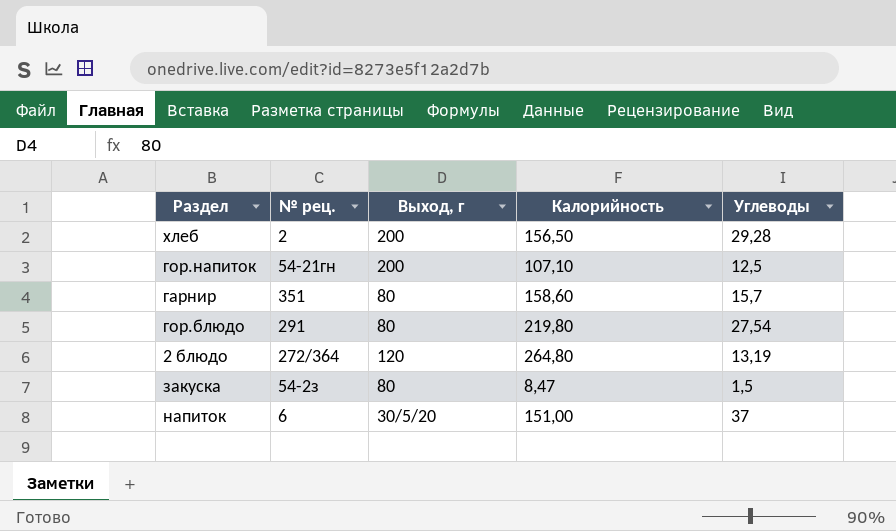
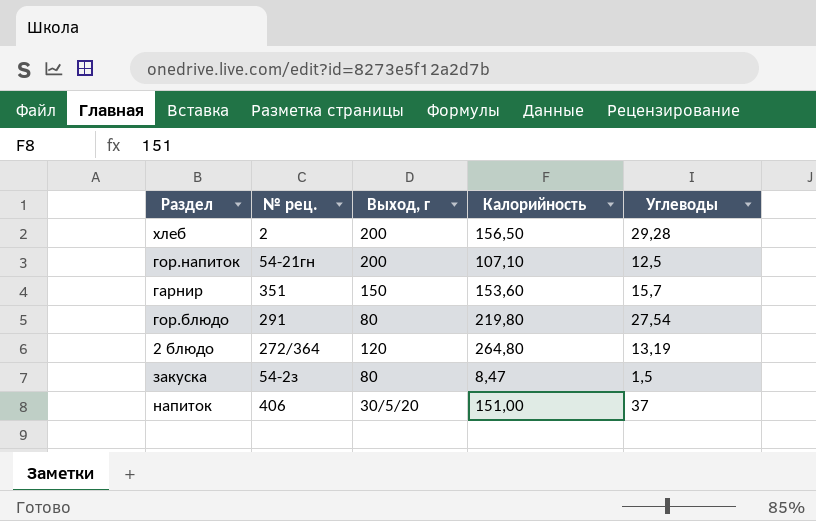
гарнир | Выход, г: 80 -> 150
гарнир | Калорийность: 158,60 -> 153,60
напиток | № рец.: 6 -> 406

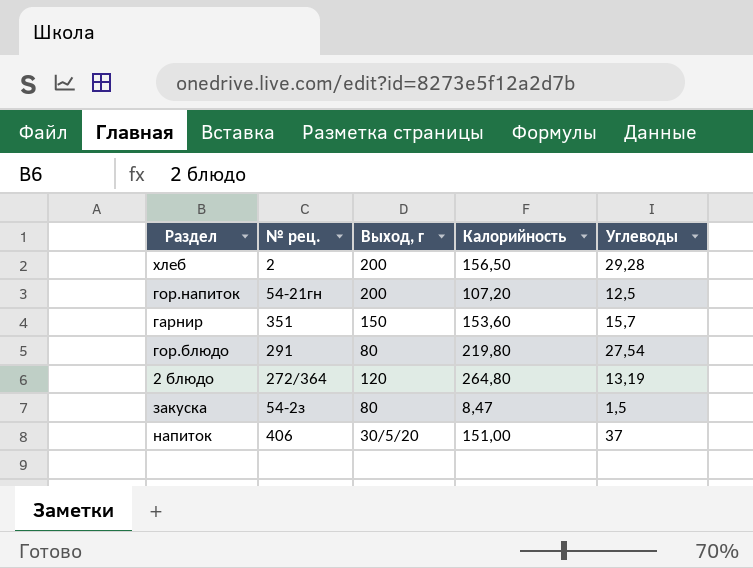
гор.напиток | Калорийность: 107,10 -> 107,20

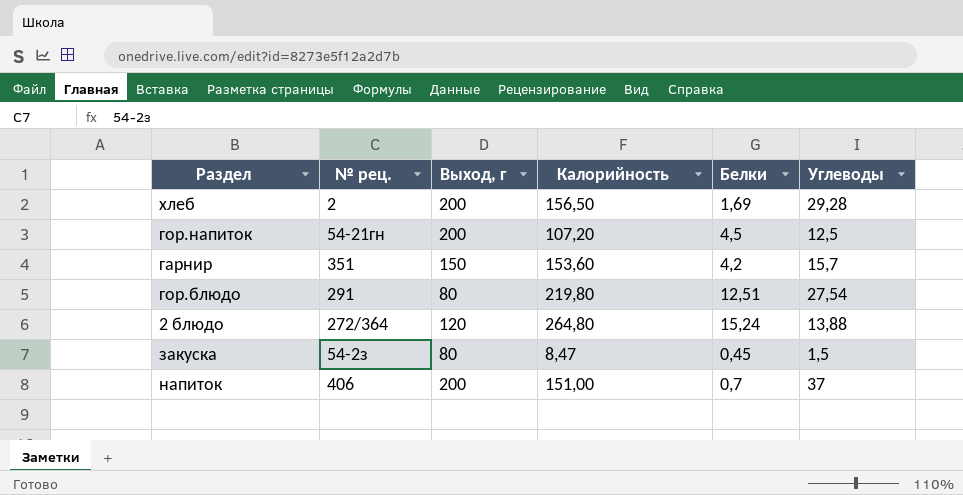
column Белки | position: none -> 5
2 блюдо | Углеводы: 13,19 -> 13,88
напиток | Выход, г: 30/5/20 -> 200

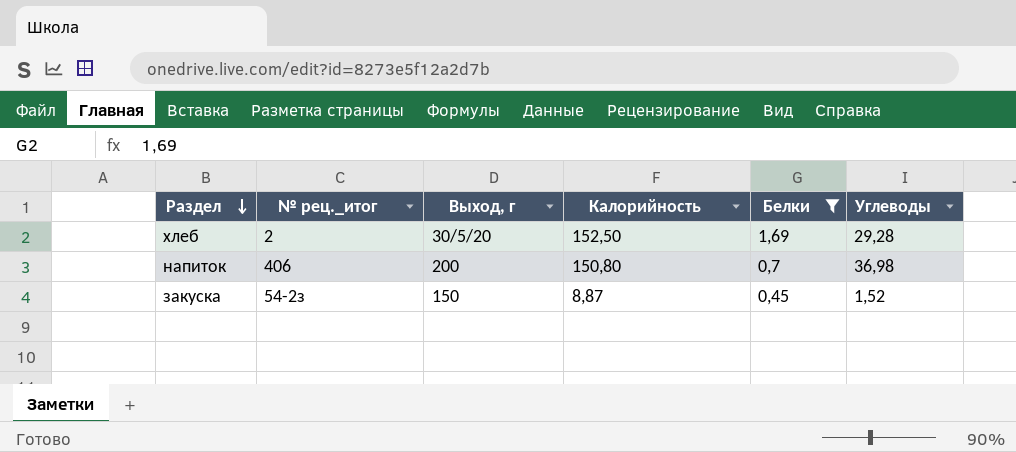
filter: none -> Белки <= 1,69
row order: none -> Раздел descending
column name: № рец. -> № рец._итог
хлеб | Выход, г: 200 -> 30/5/20
хлеб | Калорийность: 156,50 -> 152,50
напиток | Калорийность: 151,00 -> 150,80
напиток | Углеводы: 37 -> 36,98
закуска | Выход, г: 80 -> 150
закуска | Калорийность: 8,47 -> 8,87
закуска | Углеводы: 1,5 -> 1,52

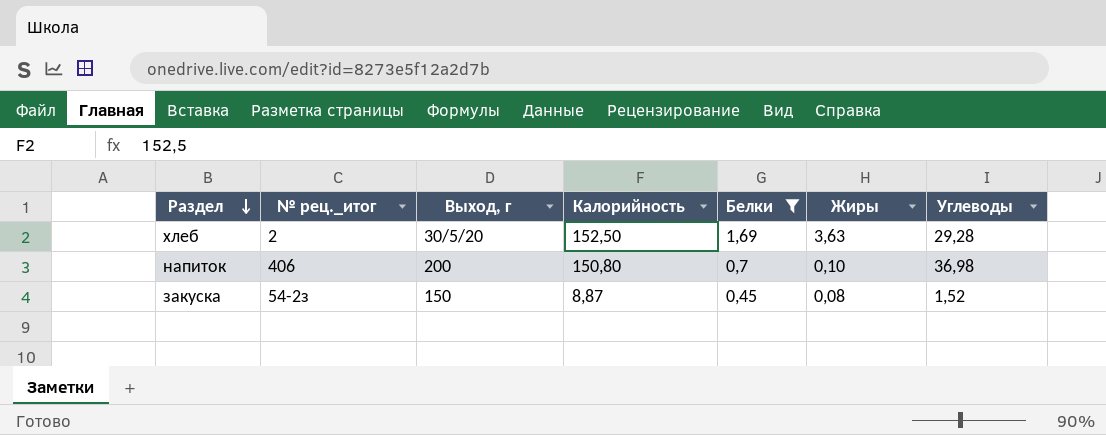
column Жиры | position: none -> 6

